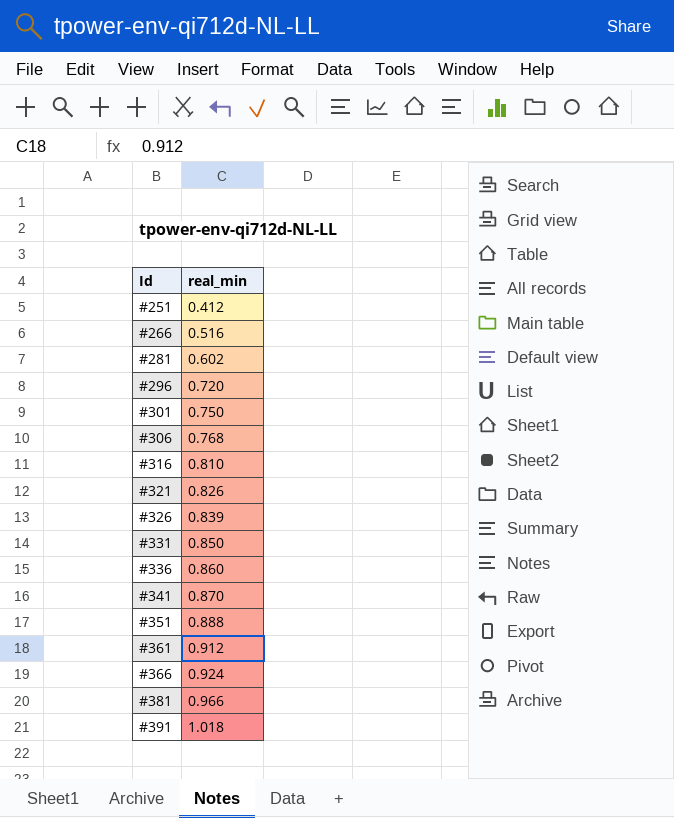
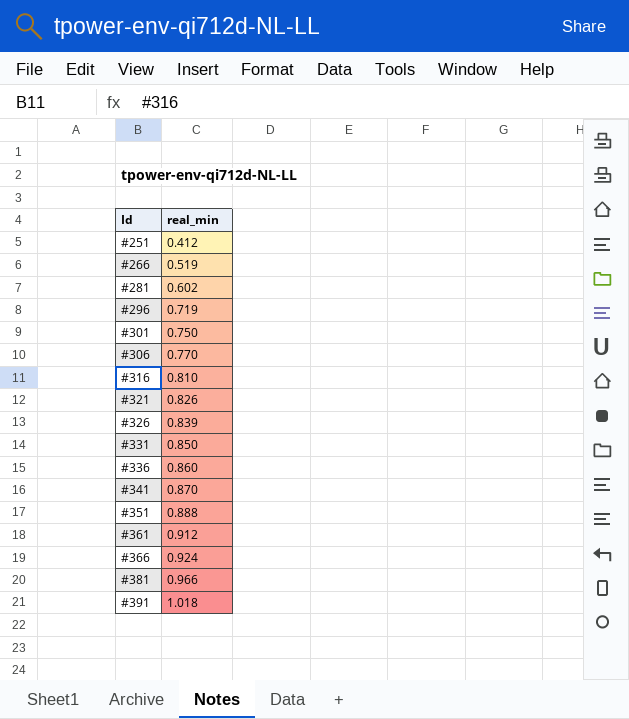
#266 | real_min: 0.516 -> 0.519
#296 | real_min: 0.720 -> 0.719
#306 | real_min: 0.768 -> 0.770

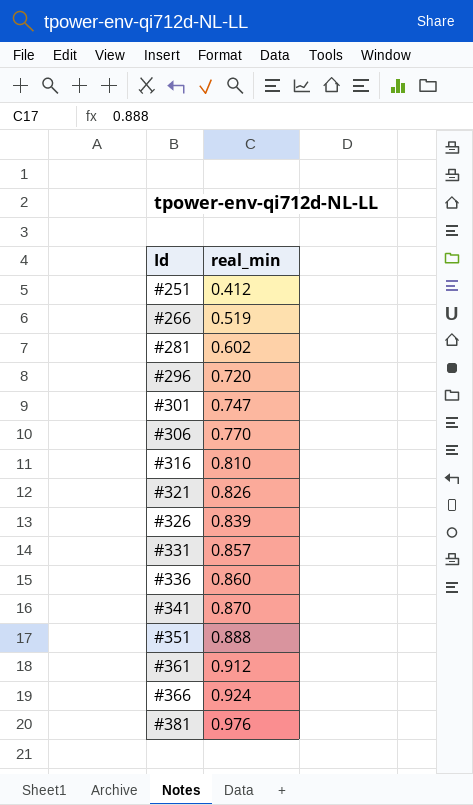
row #391: 1.018 -> none
#296 | real_min: 0.719 -> 0.720
#301 | real_min: 0.750 -> 0.747
#331 | real_min: 0.850 -> 0.857
#381 | real_min: 0.966 -> 0.976

